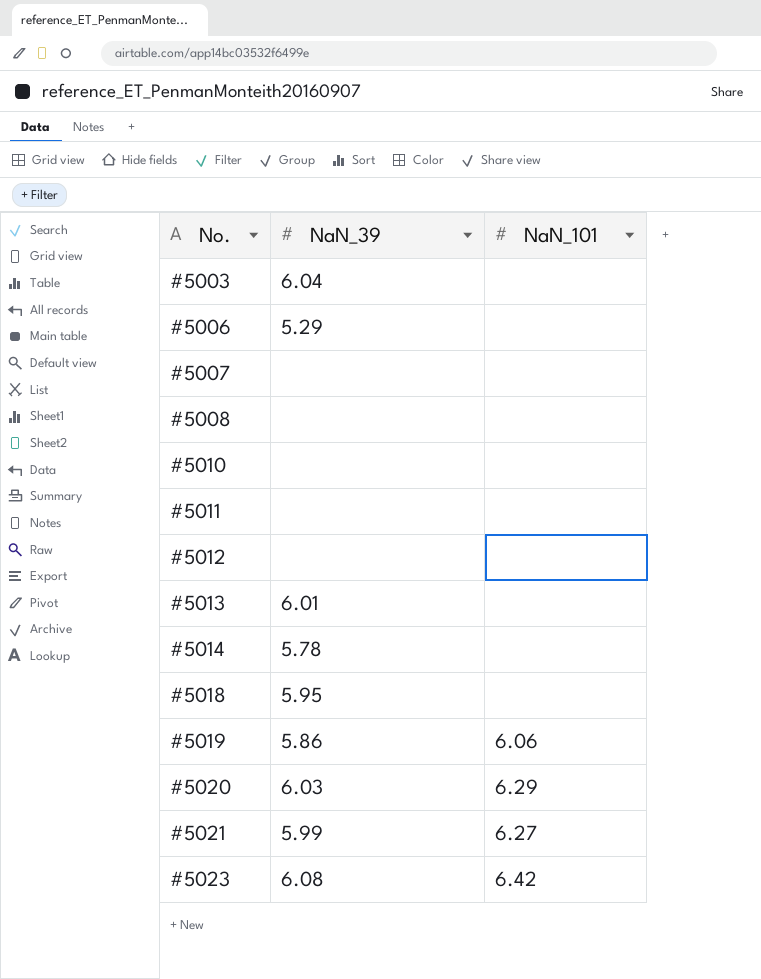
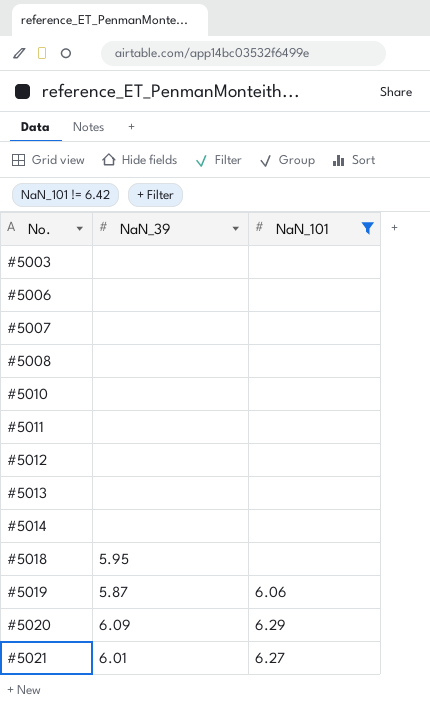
filter: none -> NaN_101 != 6.42
#5003 | NaN_39: 6.04 -> none
#5006 | NaN_39: 5.29 -> none
#5013 | NaN_39: 6.01 -> none
#5014 | NaN_39: 5.78 -> none
#5019 | NaN_39: 5.86 -> 5.87
#5020 | NaN_39: 6.03 -> 6.09
#5021 | NaN_39: 5.99 -> 6.01

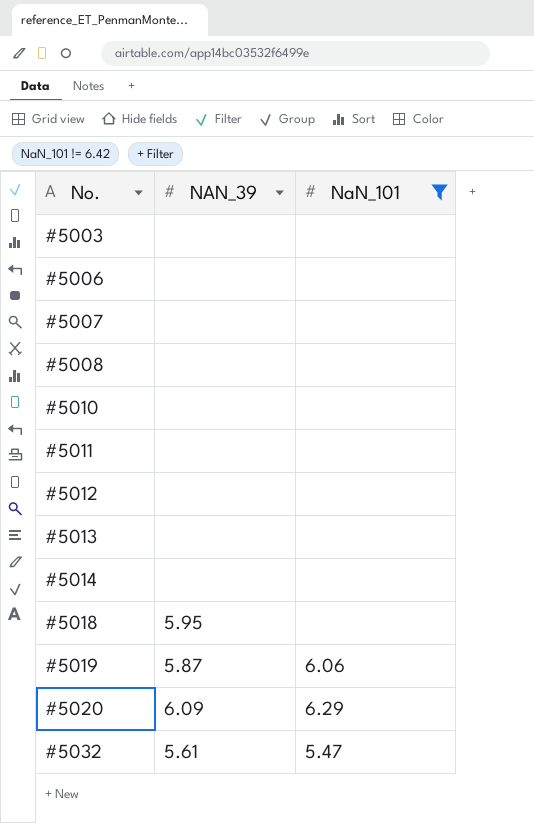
column name: NaN_39 -> NAN_39
row #5021: 6.01 | 6.27 -> none
row #5032: none -> 5.61 | 5.47

